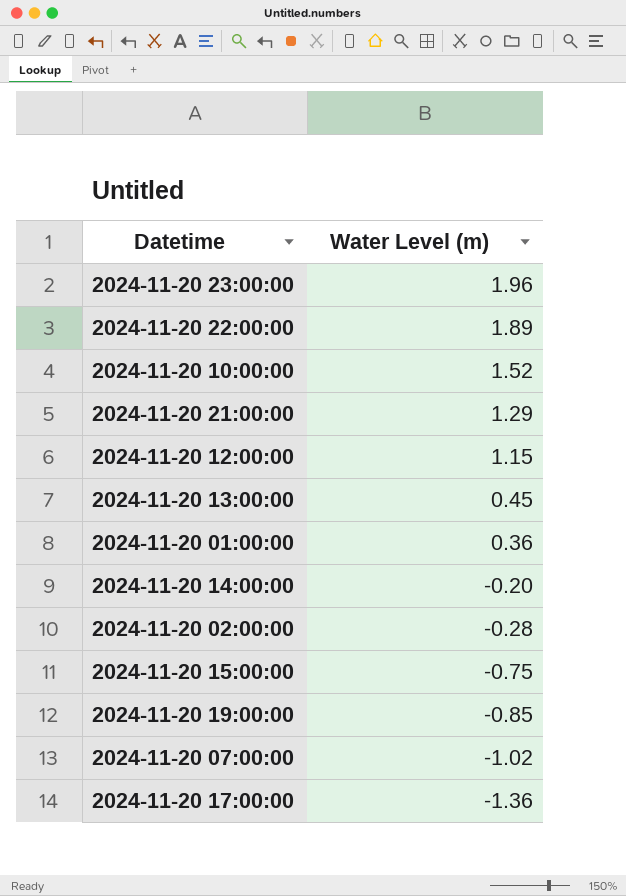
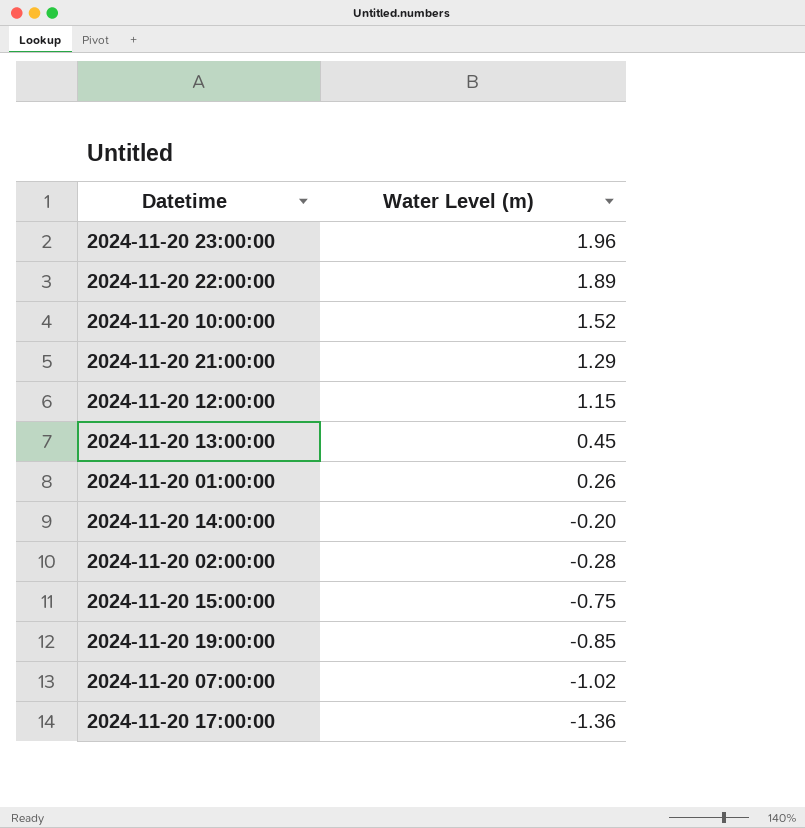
2024-11-20 01:00:00 | Water Level (m): 0.36 -> 0.26

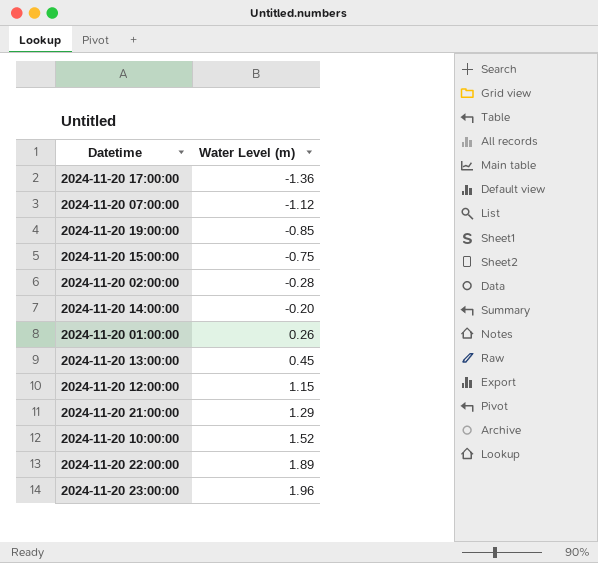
row order: Water Level (m) descending -> Water Level (m) ascending
2024-11-20 07:00:00 | Water Level (m): -1.02 -> -1.12

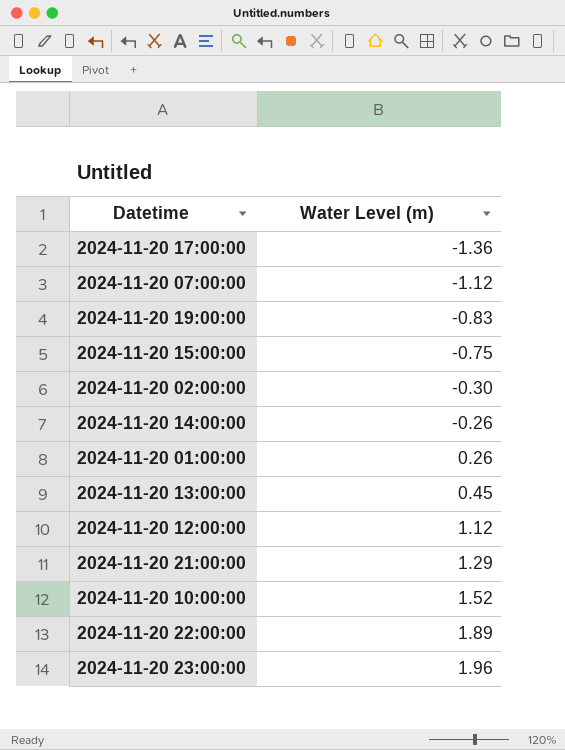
2024-11-20 19:00:00 | Water Level (m): -0.85 -> -0.83
2024-11-20 02:00:00 | Water Level (m): -0.28 -> -0.30
2024-11-20 14:00:00 | Water Level (m): -0.20 -> -0.26
2024-11-20 12:00:00 | Water Level (m): 1.15 -> 1.12

